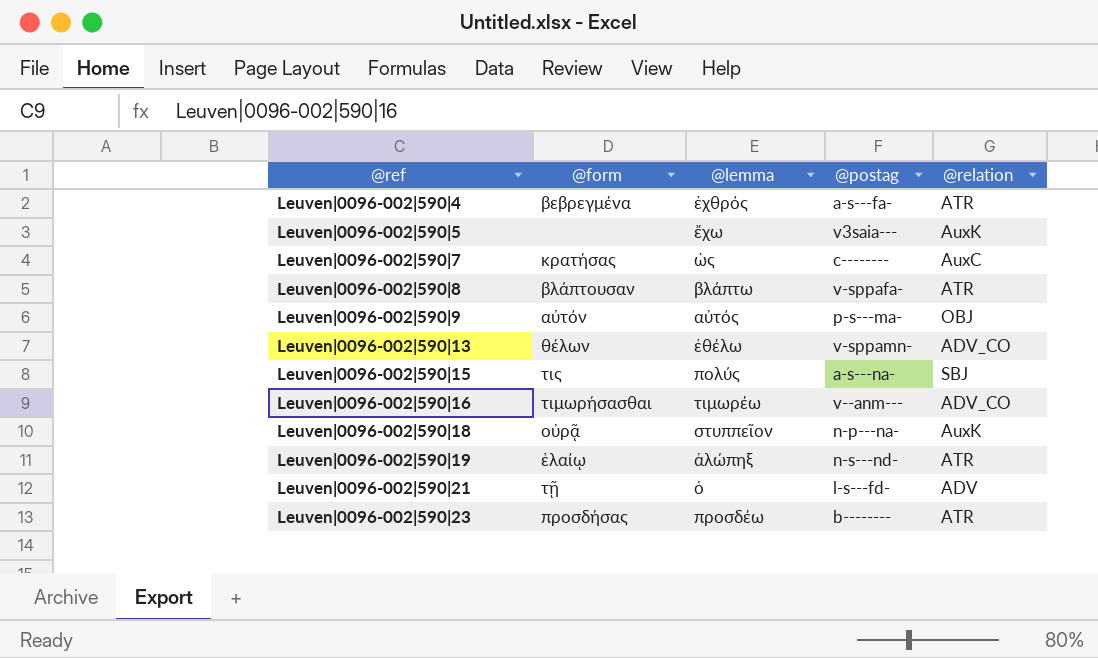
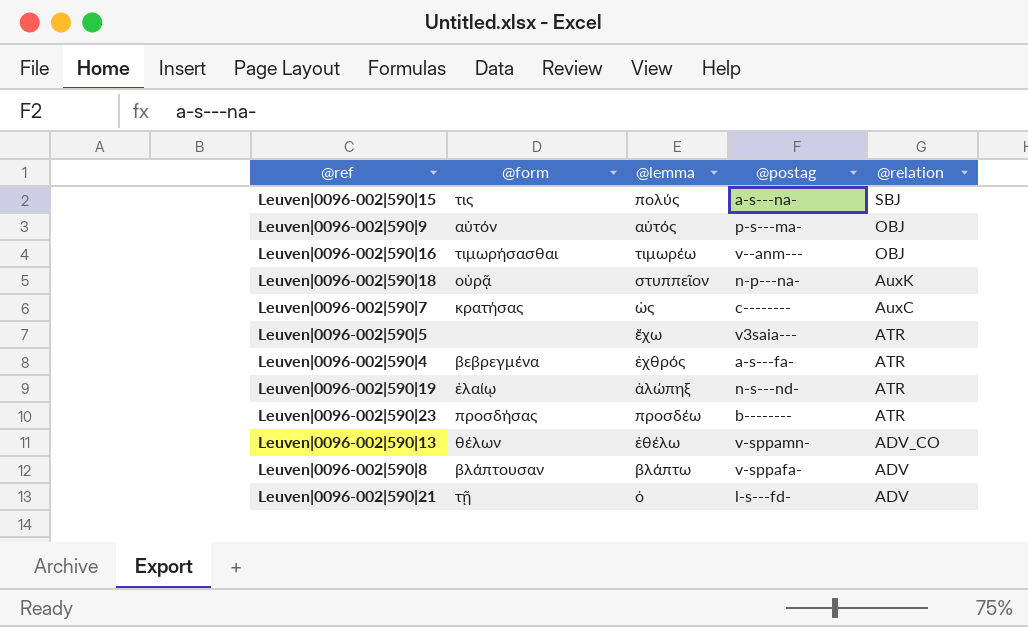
row order: @ref ascending -> @relation descending
Leuven|0096-002|590|16 | @relation: ADV_CO -> OBJ
Leuven|0096-002|590|5 | @relation: AuxK -> ATR
Leuven|0096-002|590|8 | @relation: ATR -> ADV

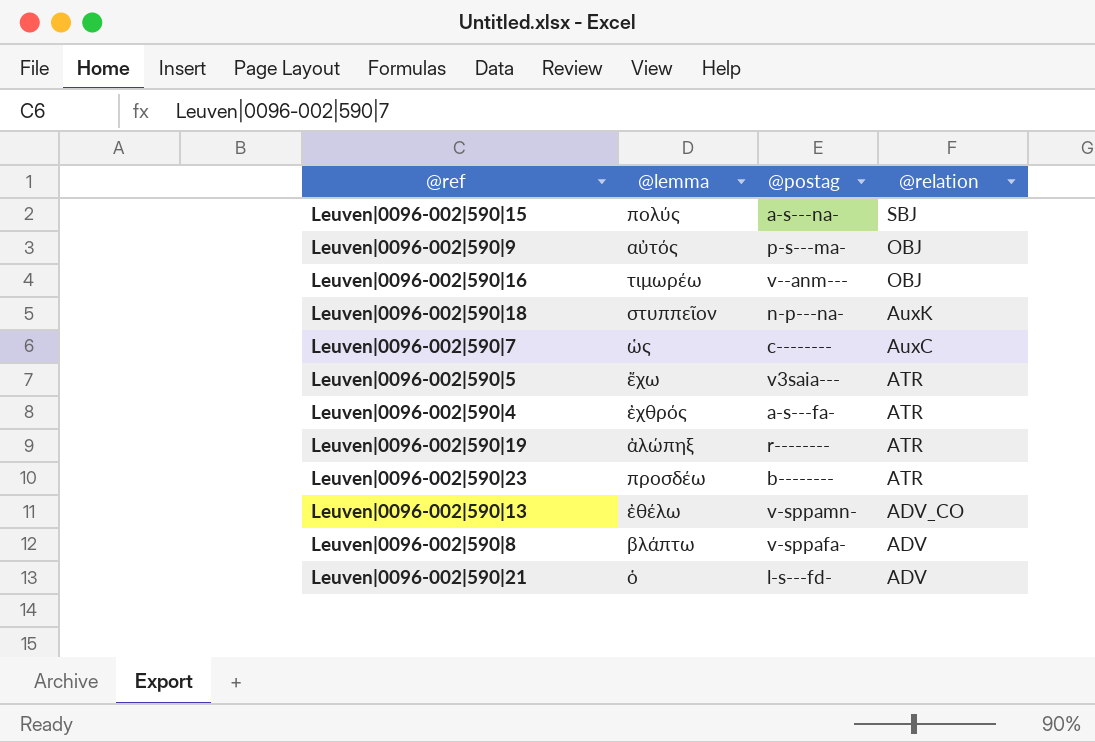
column @form | position: 2 -> none
Leuven|0096-002|590|19 | @postag: n-s---nd- -> r--------

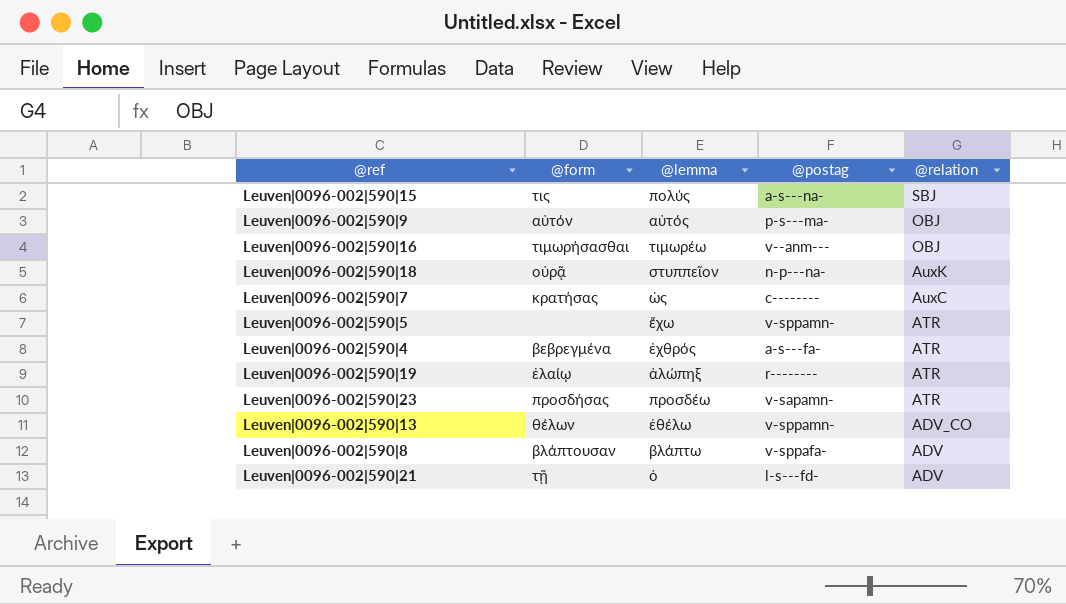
column @form | position: none -> 2
Leuven|0096-002|590|5 | @postag: v3saia--- -> v-sppamn-
Leuven|0096-002|590|23 | @postag: b-------- -> v-sapamn-

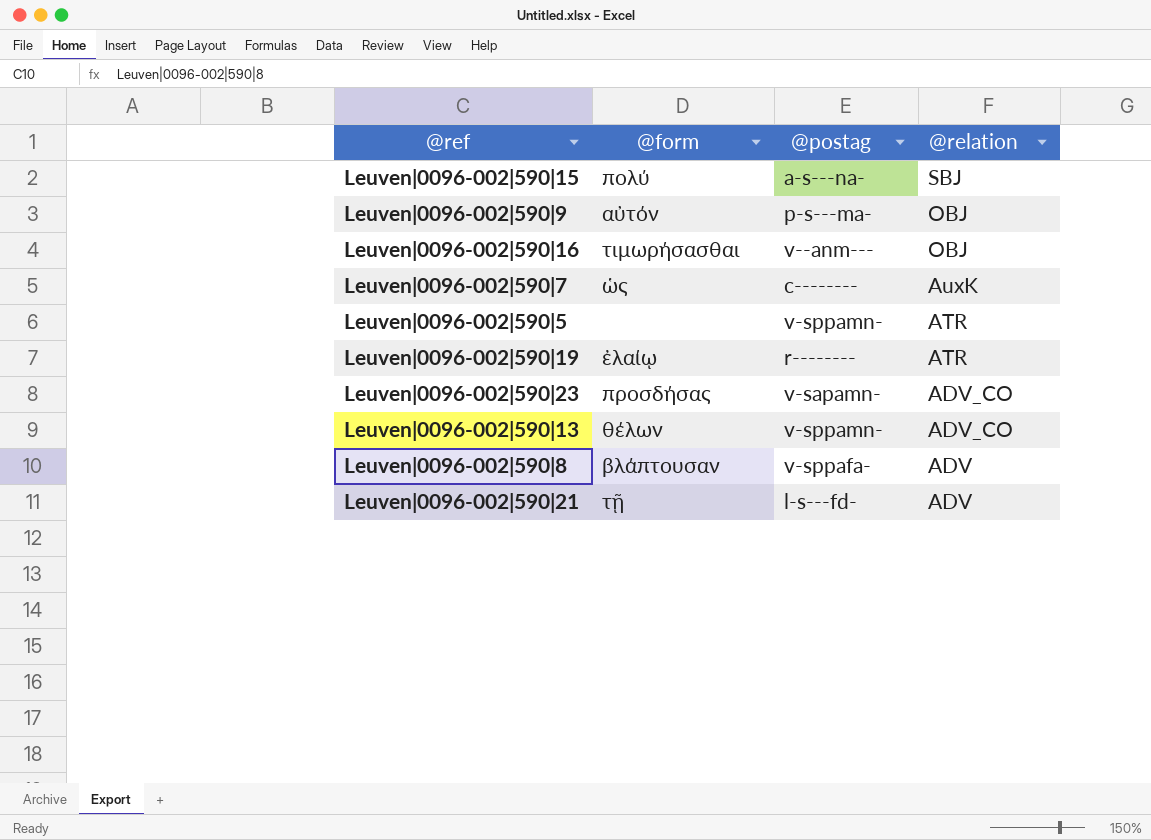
column @lemma | position: 3 -> none
row Leuven|0096-002|590|18: οὐρᾷ | στυππεῖον | n-p---na- | AuxK -> none
row Leuven|0096-002|590|4: βεβρεγμένα | ἐχθρός | a-s---fa- | ATR -> none
Leuven|0096-002|590|15 | @form: τις -> πολύ
Leuven|0096-002|590|7 | @form: κρατήσας -> ὡς
Leuven|0096-002|590|7 | @relation: AuxC -> AuxK
Leuven|0096-002|590|23 | @relation: ATR -> ADV_CO

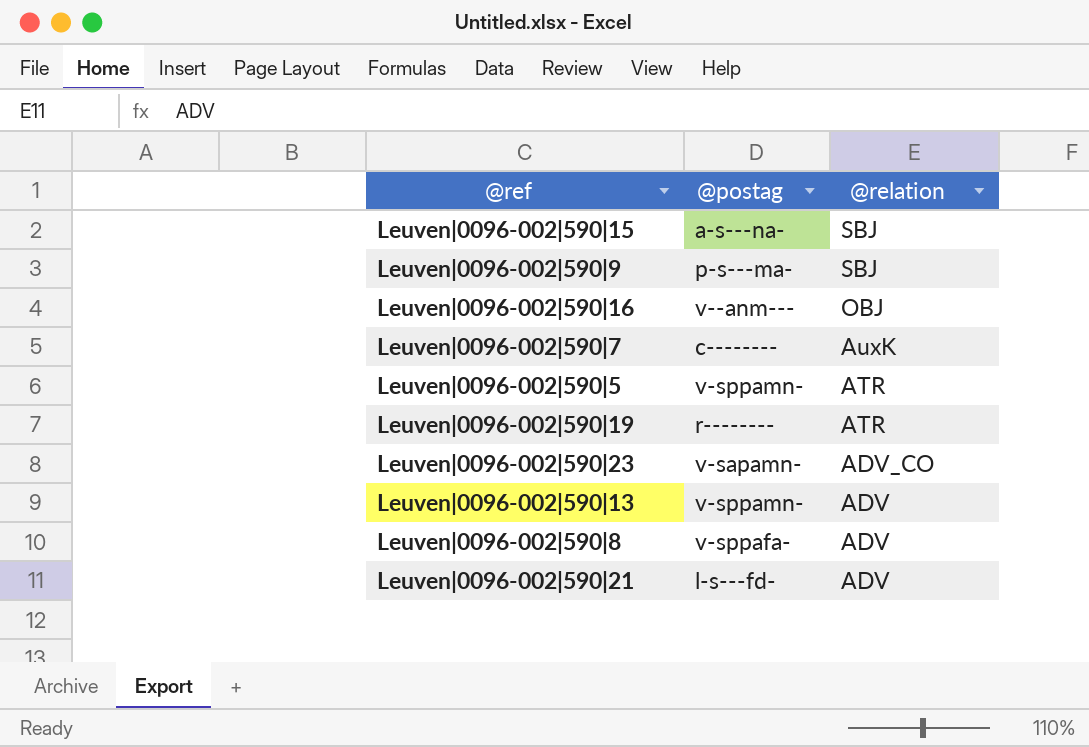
column @form | position: 2 -> none
Leuven|0096-002|590|9 | @relation: OBJ -> SBJ
Leuven|0096-002|590|13 | @relation: ADV_CO -> ADV

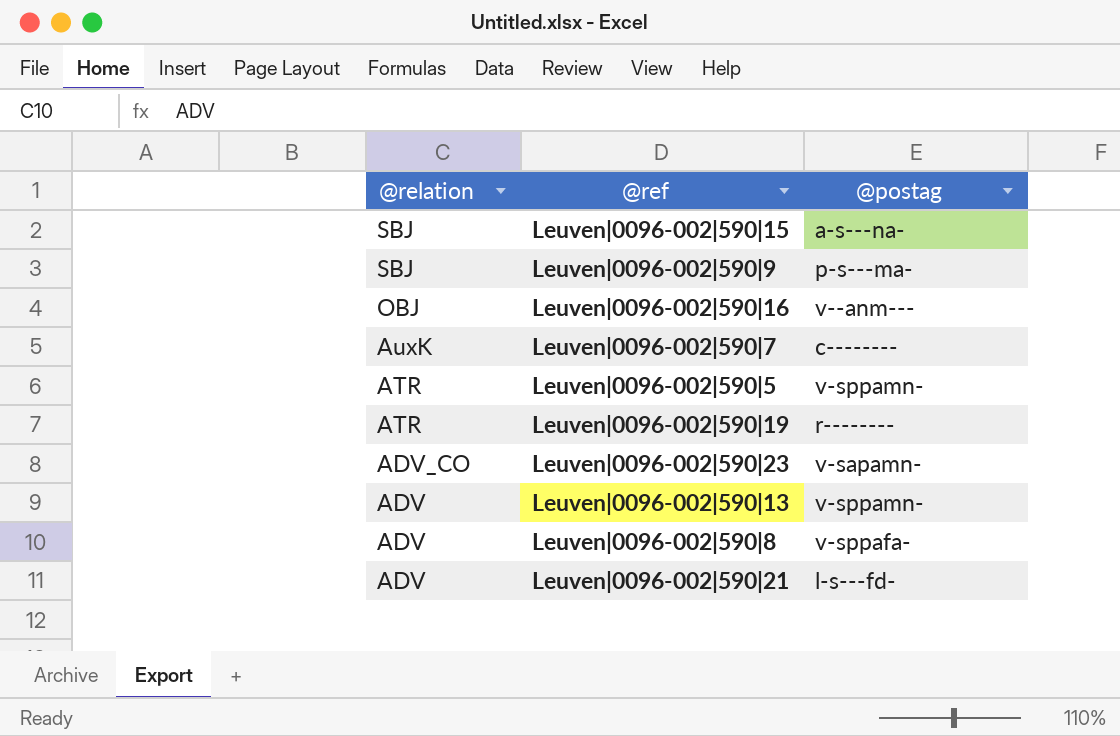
column @relation | position: 3 -> 1

